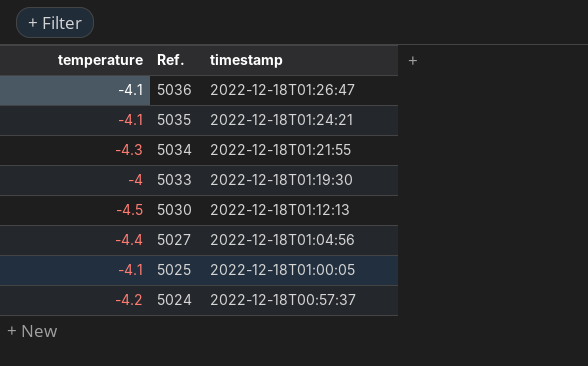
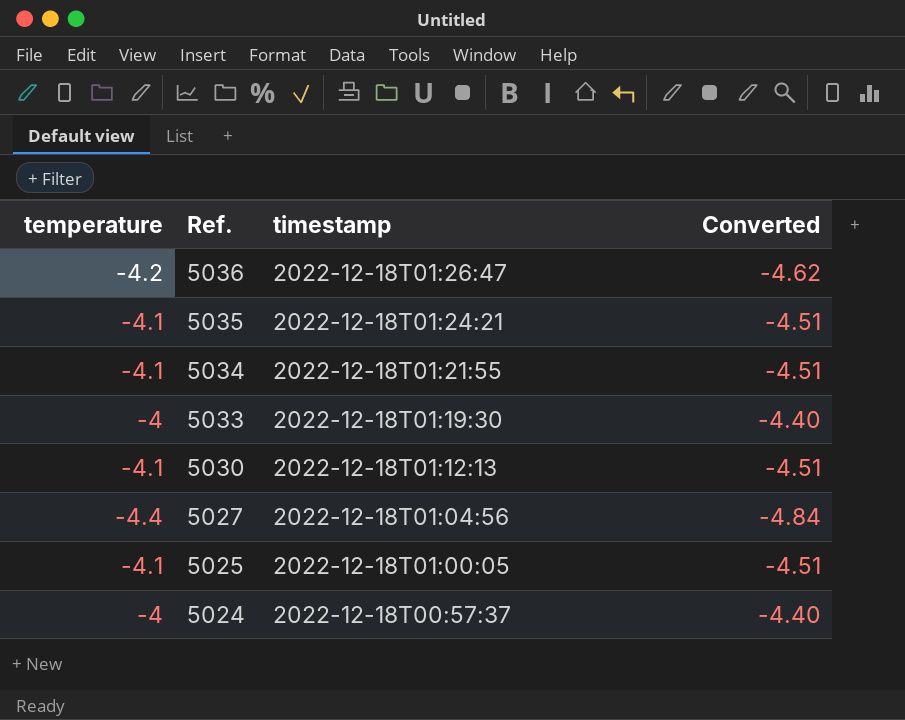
column Converted | formula: none -> [temperature] * 1.1
5036 | temperature: -4.1 -> -4.2
5034 | temperature: -4.3 -> -4.1
5030 | temperature: -4.5 -> -4.1
5024 | temperature: -4.2 -> -4

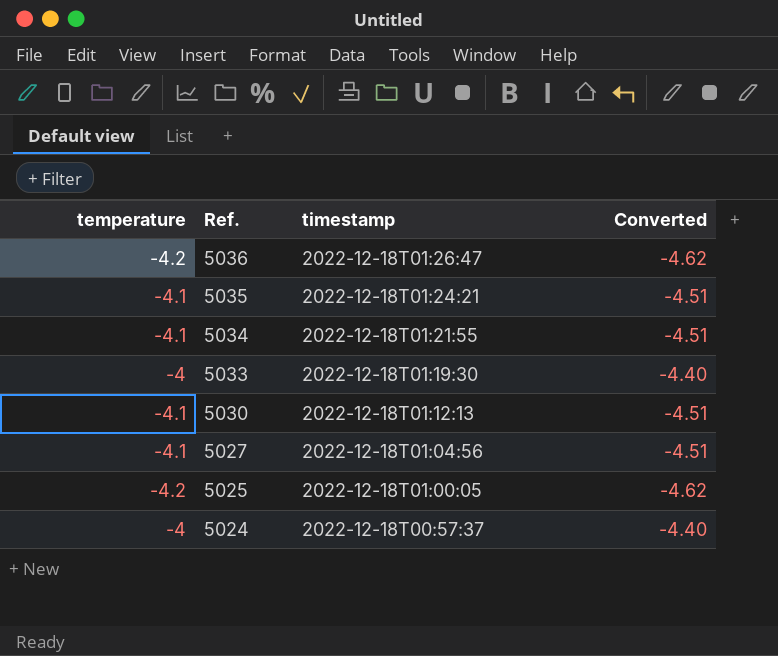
5027 | temperature: -4.4 -> -4.1
5027 | Converted: -4.84 -> -4.51
5025 | temperature: -4.1 -> -4.2
5025 | Converted: -4.51 -> -4.62

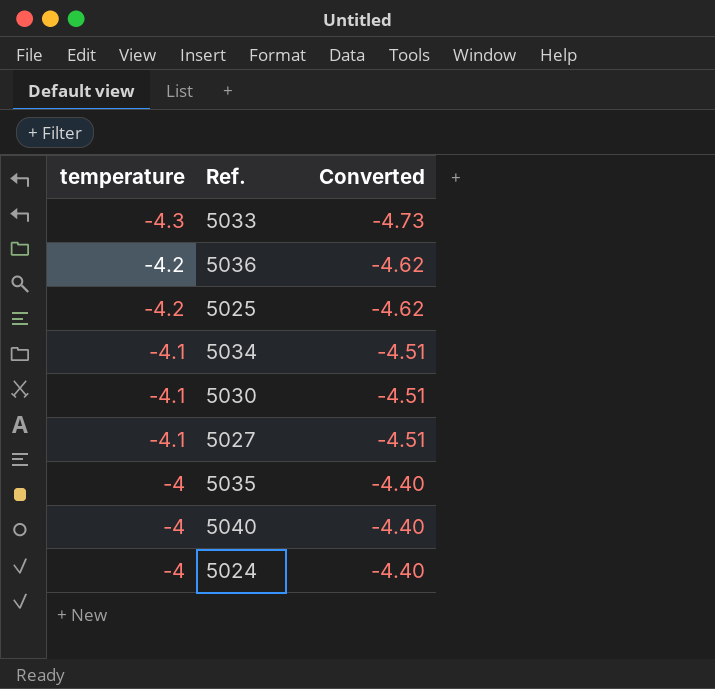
row order: Ref. descending -> temperature ascending
column timestamp | position: 3 -> none
5033 | temperature: -4 -> -4.3
5033 | Converted: -4.40 -> -4.73
5035 | temperature: -4.1 -> -4
5035 | Converted: -4.51 -> -4.40
row 5040: none -> -4 | -4.40

